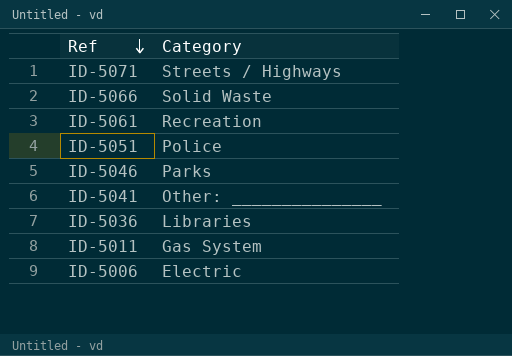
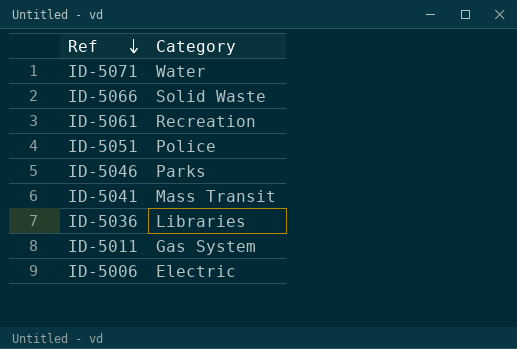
ID-5071 | Category: Streets / Highways -> Water
ID-5041 | Category: Other: _______________ -> Mass Transit

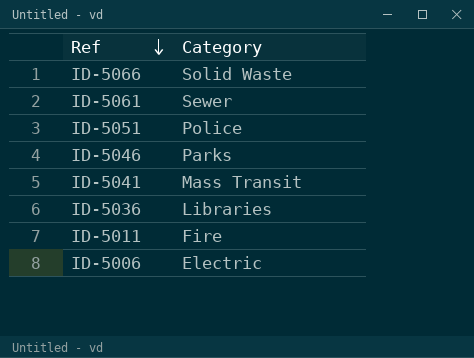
row ID-5071: Water -> none
ID-5061 | Category: Recreation -> Sewer
ID-5011 | Category: Gas System -> Fire

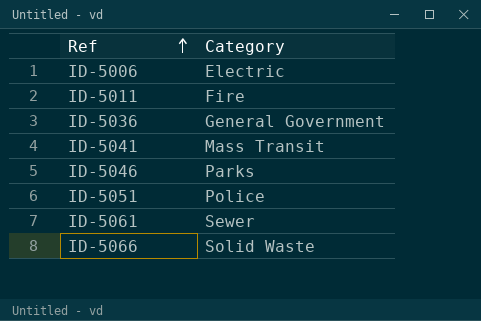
row order: Ref descending -> Ref ascending
ID-5036 | Category: Libraries -> General Government

